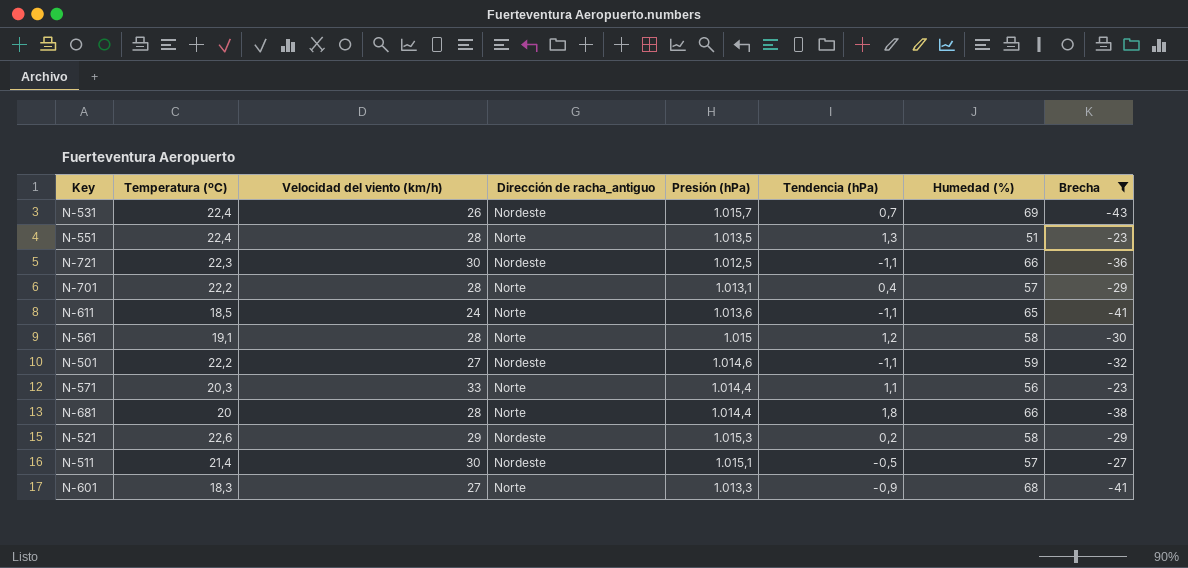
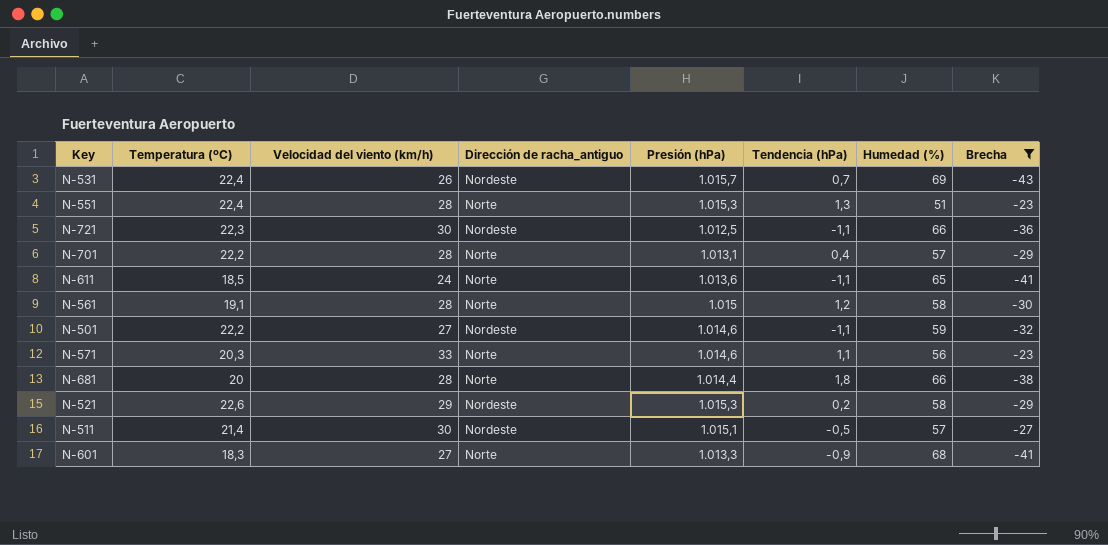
N-551 | Presión (hPa): 1.013,5 -> 1.015,3
N-571 | Presión (hPa): 1.014,4 -> 1.014,6

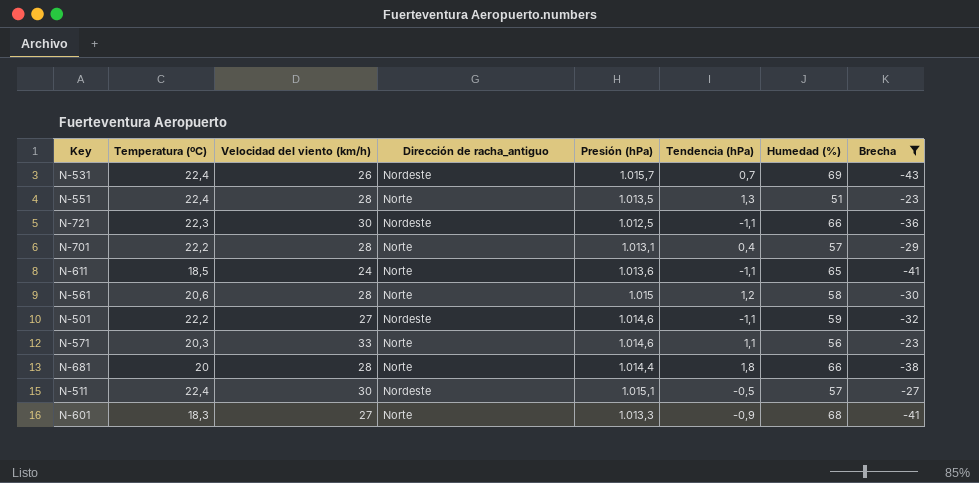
row N-521: 22,6 | 29 | Nordeste | 1.015,3 | 0,2 | 58 | -29 -> none
N-551 | Presión (hPa): 1.015,3 -> 1.013,5
N-561 | Temperatura (ºC): 19,1 -> 20,6
N-511 | Temperatura (ºC): 21,4 -> 22,4

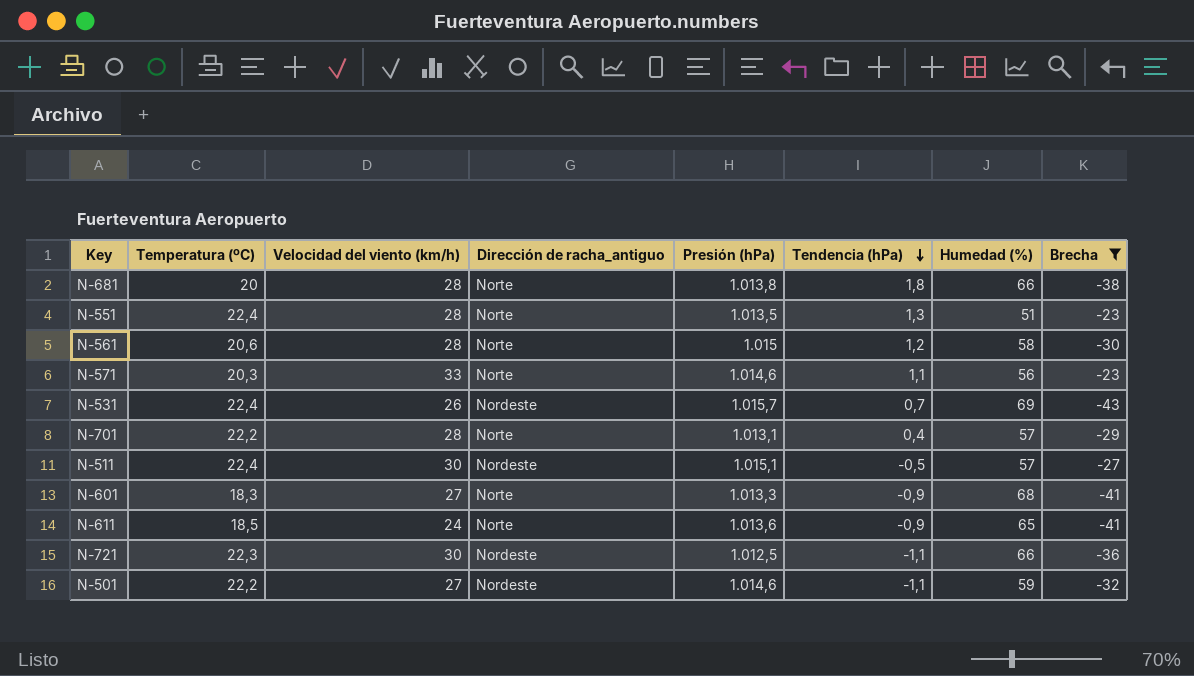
row order: none -> Tendencia (hPa) descending
N-681 | Presión (hPa): 1.014,4 -> 1.013,8
N-611 | Tendencia (hPa): -1,1 -> -0,9

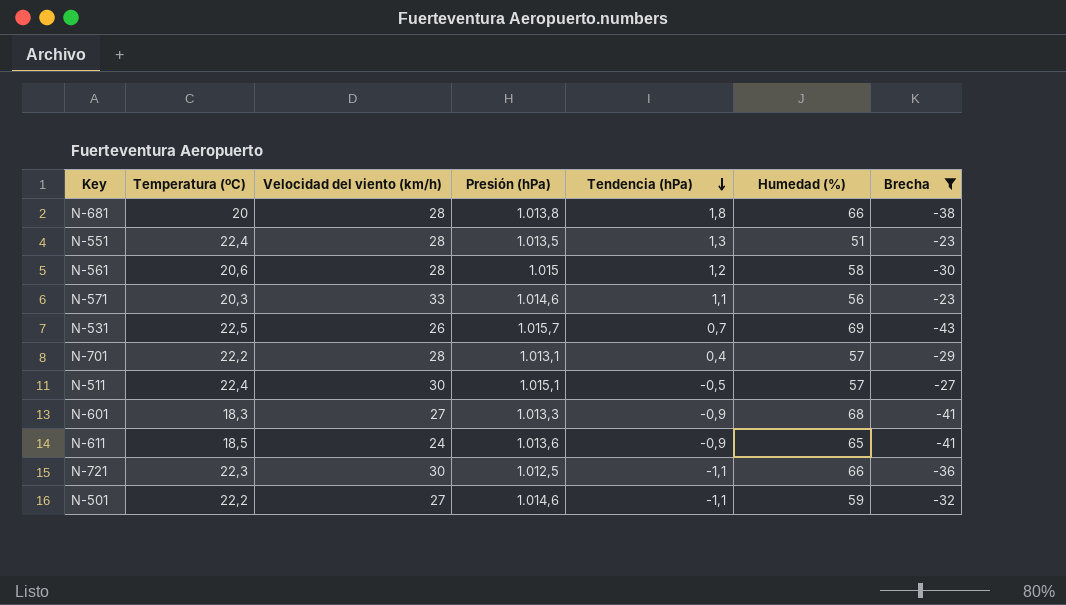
column Dirección de racha_antiguo | position: 4 -> none
N-531 | Temperatura (ºC): 22,4 -> 22,5

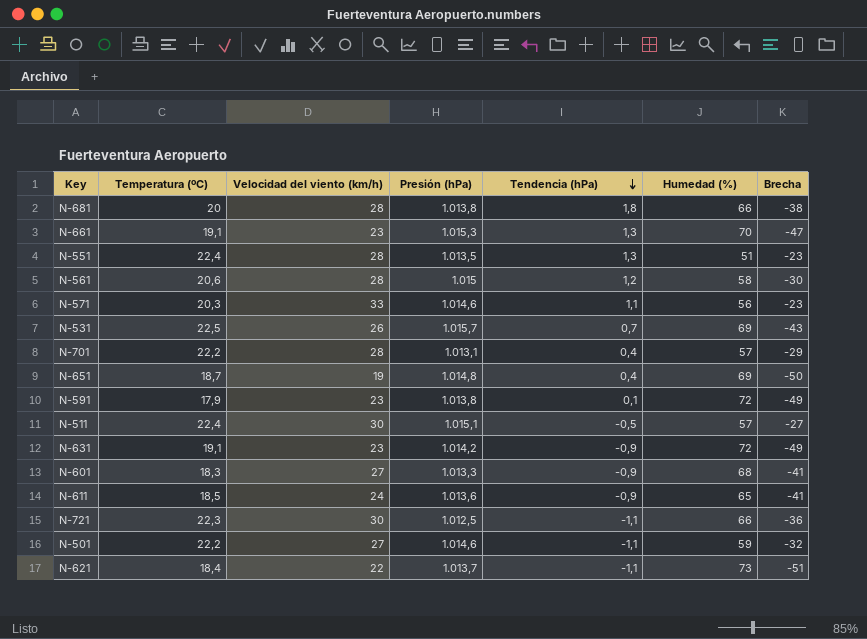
filter: Brecha >= -43 -> none

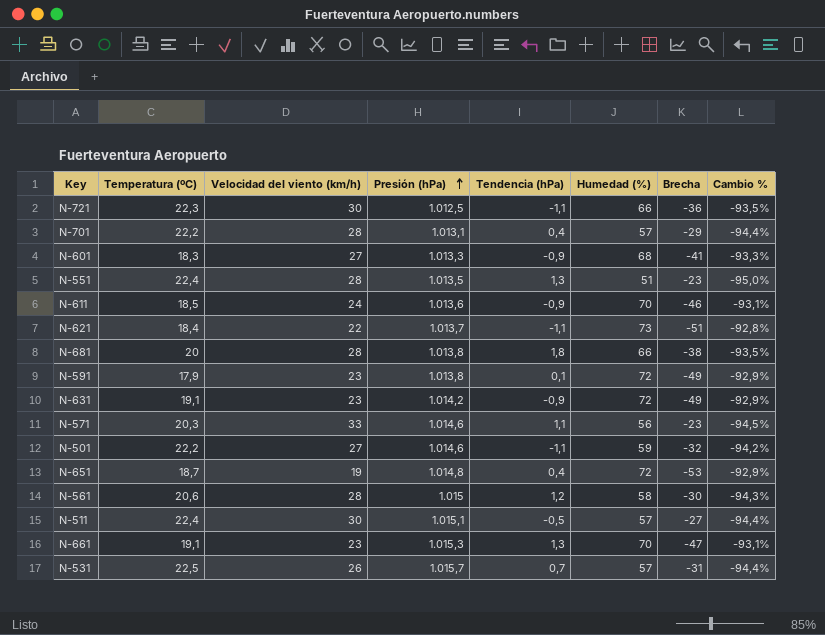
row order: Tendencia (hPa) descending -> Presión (hPa) ascending
column Cambio % | formula: none -> ([Humedad (%)] - [Presión (hPa)]) / [Presión (hPa)]
N-611 | Humedad (%): 65 -> 70
N-611 | Brecha: -41 -> -46
N-651 | Humedad (%): 69 -> 72
N-651 | Brecha: -50 -> -53
N-531 | Humedad (%): 69 -> 57
N-531 | Brecha: -43 -> -31

